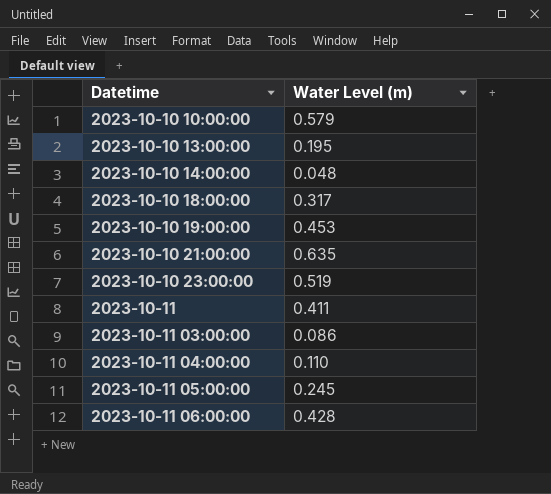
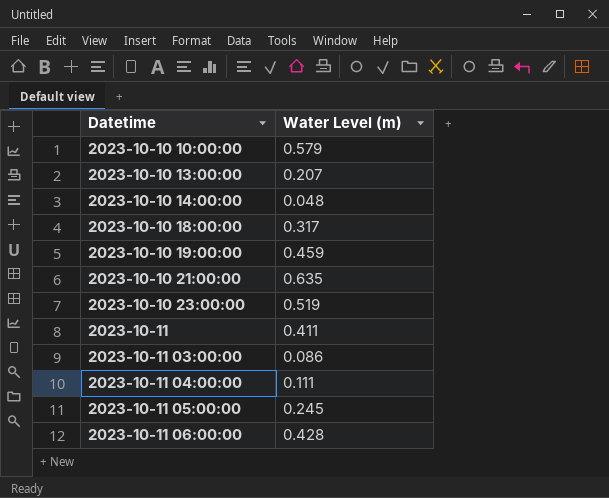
2023-10-10 13:00:00 | Water Level (m): 0.195 -> 0.207
2023-10-10 19:00:00 | Water Level (m): 0.453 -> 0.459
2023-10-11 04:00:00 | Water Level (m): 0.110 -> 0.111

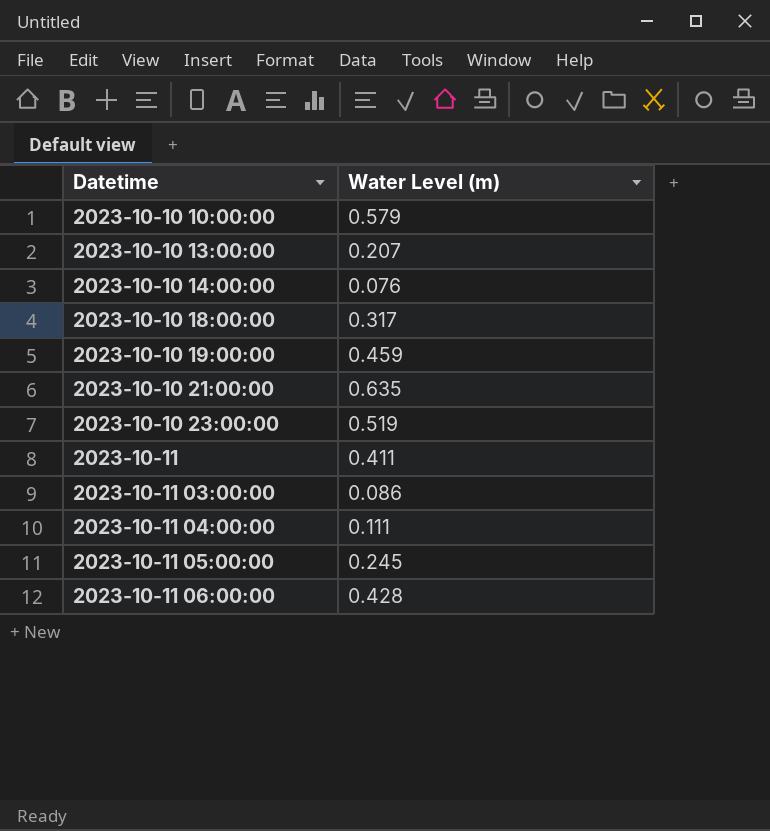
2023-10-10 14:00:00 | Water Level (m): 0.048 -> 0.076

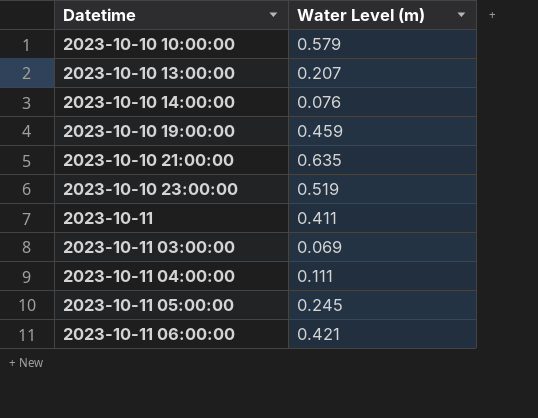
row 2023-10-10 18:00:00: 0.317 -> none
2023-10-11 03:00:00 | Water Level (m): 0.086 -> 0.069
2023-10-11 06:00:00 | Water Level (m): 0.428 -> 0.421

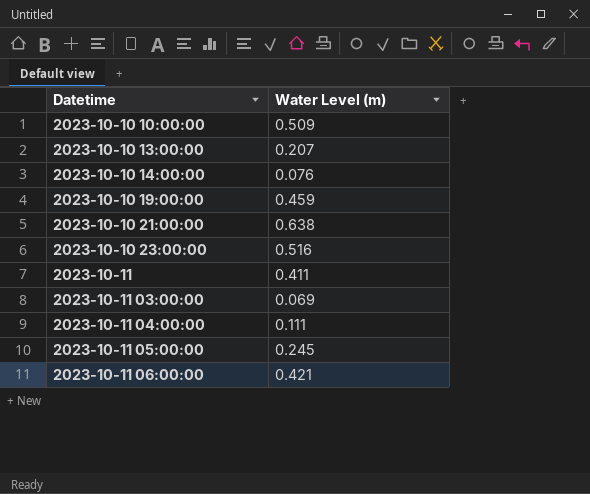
2023-10-10 10:00:00 | Water Level (m): 0.579 -> 0.509
2023-10-10 21:00:00 | Water Level (m): 0.635 -> 0.638
2023-10-10 23:00:00 | Water Level (m): 0.519 -> 0.516

